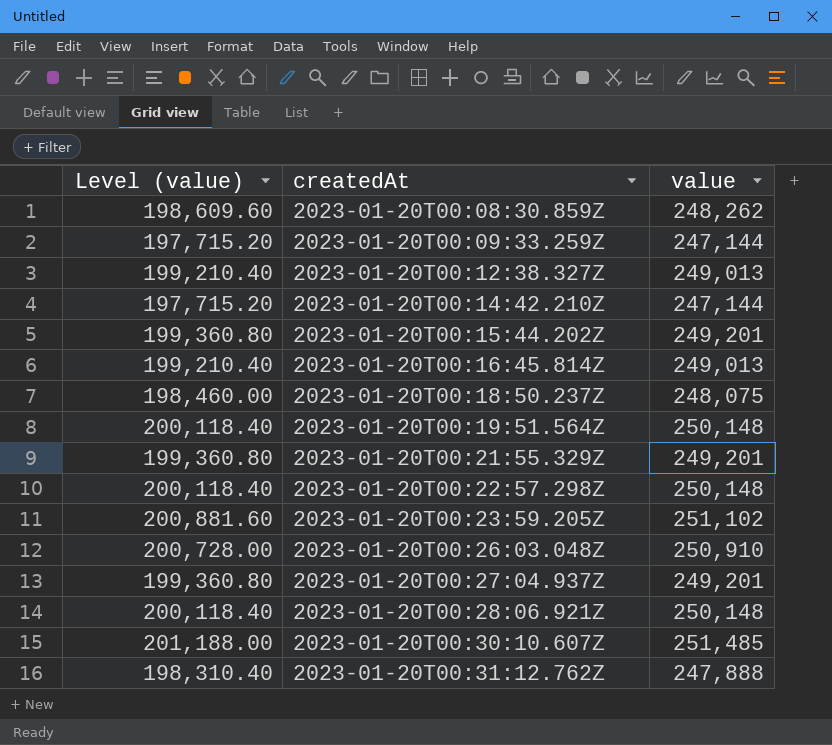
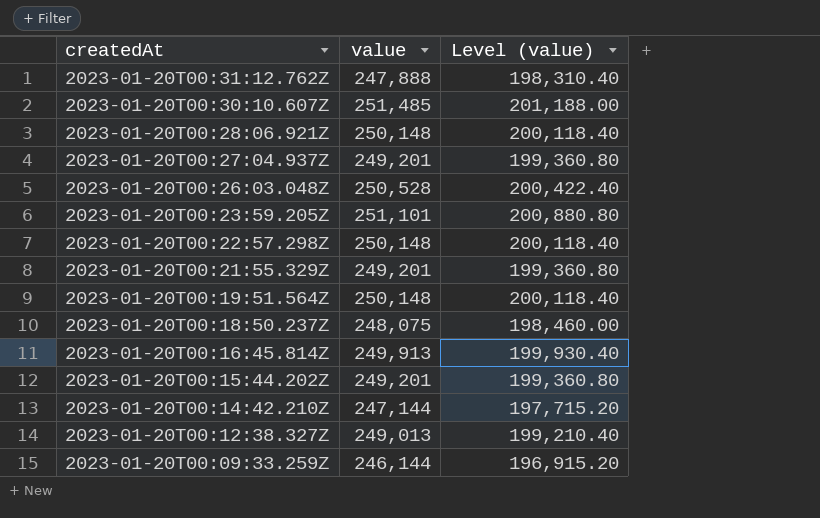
row order: createdAt ascending -> createdAt descending
column Level (value) | position: 1 -> 3
row 2023-01-20T00:08:30.859Z: 198,609.60 | 248,262 -> none
2023-01-20T00:26:03.048Z | value: 250,910 -> 250,528
2023-01-20T00:26:03.048Z | Level (value): 200,728.00 -> 200,422.40
2023-01-20T00:23:59.205Z | value: 251,102 -> 251,101
2023-01-20T00:23:59.205Z | Level (value): 200,881.60 -> 200,880.80
2023-01-20T00:16:45.814Z | value: 249,013 -> 249,913
2023-01-20T00:16:45.814Z | Level (value): 199,210.40 -> 199,930.40
2023-01-20T00:09:33.259Z | value: 247,144 -> 246,144
2023-01-20T00:09:33.259Z | Level (value): 197,715.20 -> 196,915.20

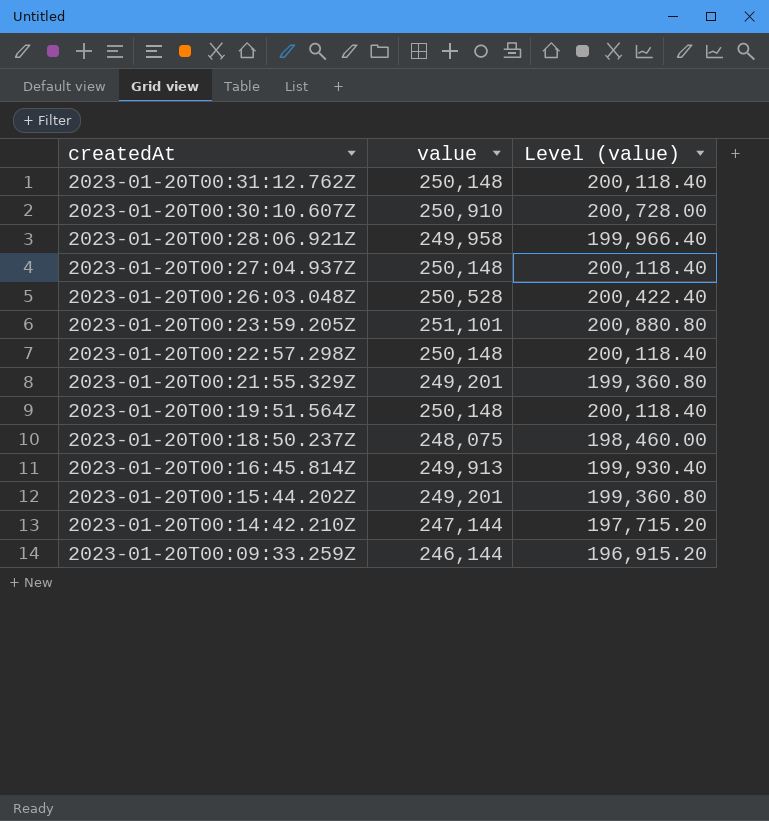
row 2023-01-20T00:12:38.327Z: 249,013 | 199,210.40 -> none
2023-01-20T00:31:12.762Z | value: 247,888 -> 250,148
2023-01-20T00:31:12.762Z | Level (value): 198,310.40 -> 200,118.40
2023-01-20T00:30:10.607Z | value: 251,485 -> 250,910
2023-01-20T00:30:10.607Z | Level (value): 201,188.00 -> 200,728.00
2023-01-20T00:28:06.921Z | value: 250,148 -> 249,958
2023-01-20T00:28:06.921Z | Level (value): 200,118.40 -> 199,966.40
2023-01-20T00:27:04.937Z | value: 249,201 -> 250,148
2023-01-20T00:27:04.937Z | Level (value): 199,360.80 -> 200,118.40

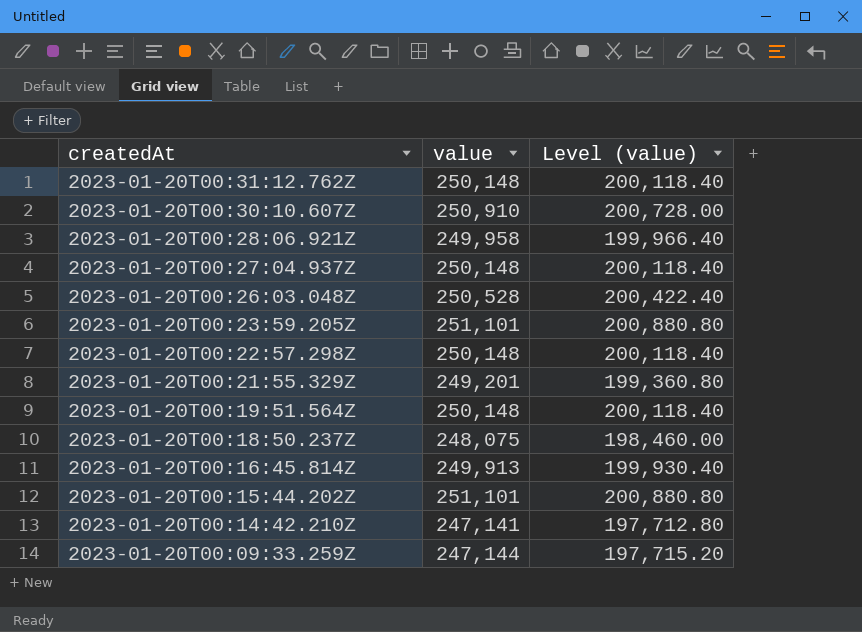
2023-01-20T00:15:44.202Z | value: 249,201 -> 251,101
2023-01-20T00:15:44.202Z | Level (value): 199,360.80 -> 200,880.80
2023-01-20T00:14:42.210Z | value: 247,144 -> 247,141
2023-01-20T00:14:42.210Z | Level (value): 197,715.20 -> 197,712.80
2023-01-20T00:09:33.259Z | value: 246,144 -> 247,144
2023-01-20T00:09:33.259Z | Level (value): 196,915.20 -> 197,715.20

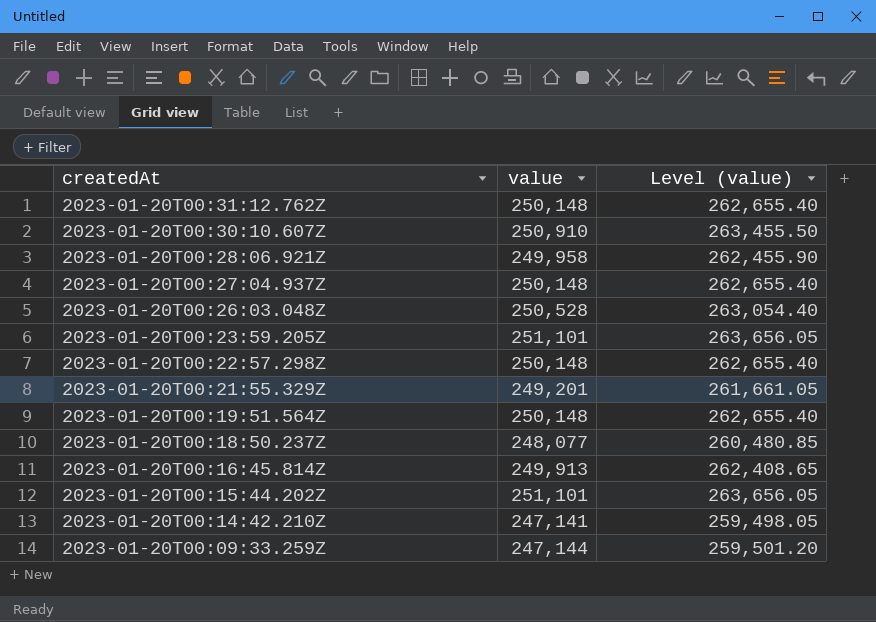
column Level (value) | formula: [value] * 0.8 -> [value] * 1.05
2023-01-20T00:18:50.237Z | value: 248,075 -> 248,077

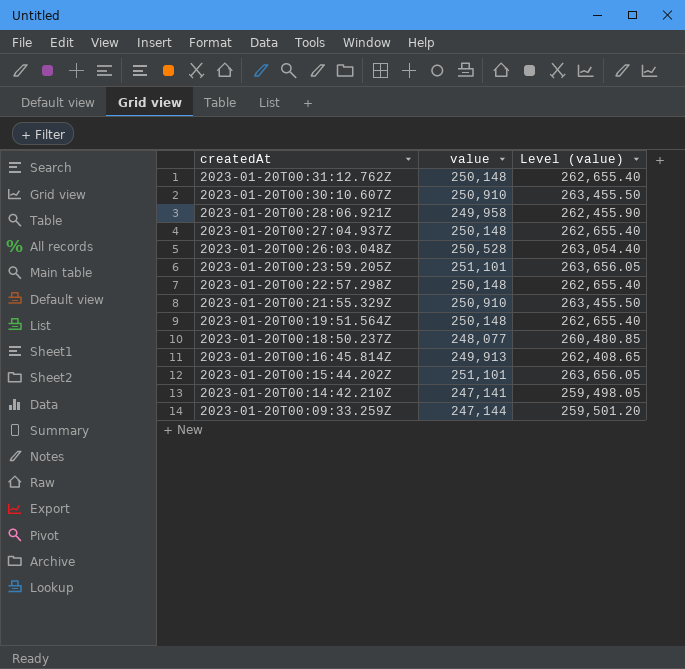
2023-01-20T00:21:55.329Z | value: 249,201 -> 250,910
2023-01-20T00:21:55.329Z | Level (value): 261,661.05 -> 263,455.50

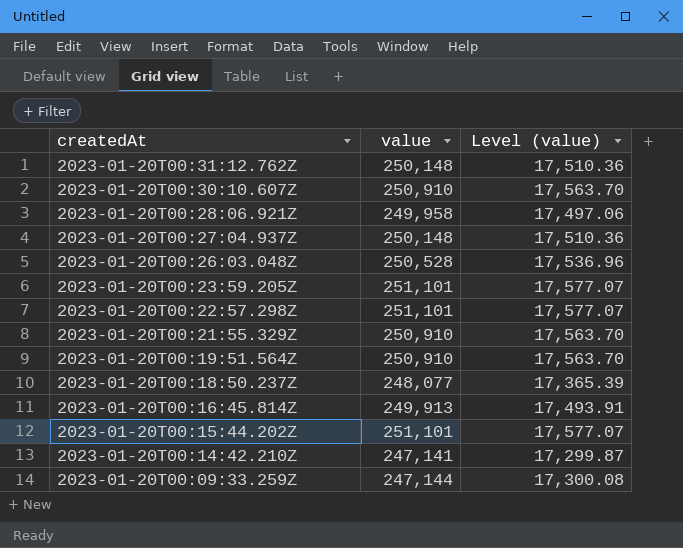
column Level (value) | formula: [value] * 1.05 -> [value] * 0.07
2023-01-20T00:22:57.298Z | value: 250,148 -> 251,101
2023-01-20T00:19:51.564Z | value: 250,148 -> 250,910

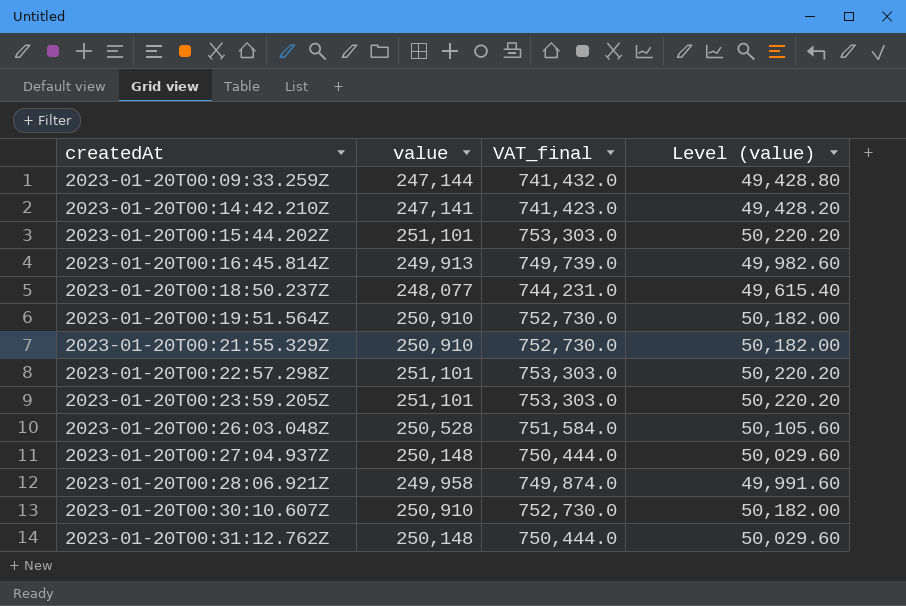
row order: createdAt descending -> createdAt ascending
column VAT_final | formula: none -> [value] * 3
column Level (value) | formula: [value] * 0.07 -> [value] * 0.2

